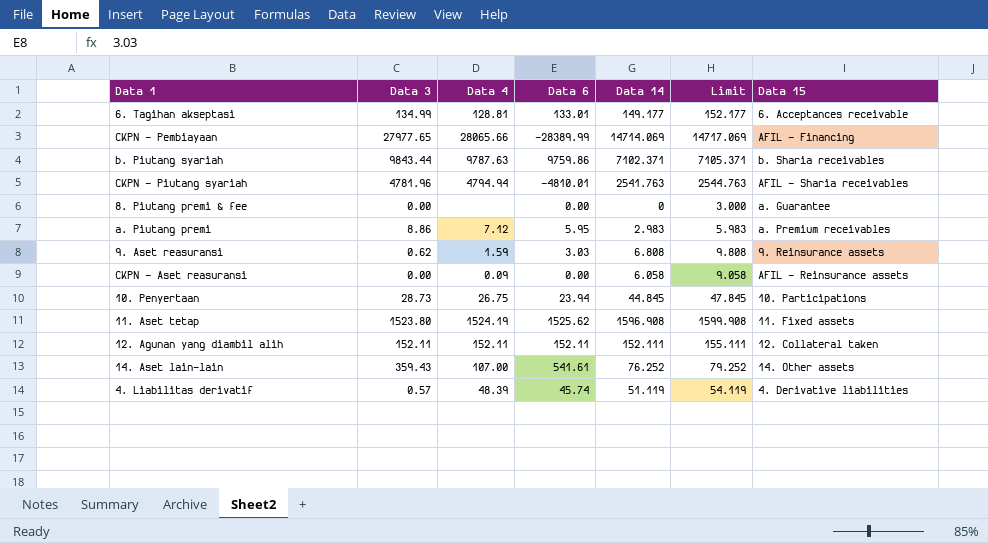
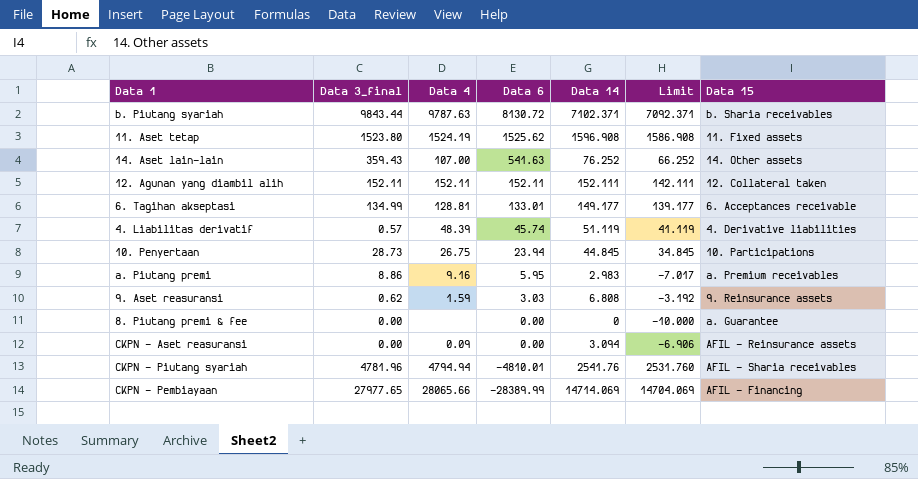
row order: none -> Data 6 descending
column name: Data 3 -> Data 3_final
column Limit | formula: [Data 14] + 3 -> [Data 14] - 10
b. Piutang syariah | Data 6: 9759.86 -> 8130.72
14. Aset lain-lain | Data 6: 541.61 -> 541.63
a. Piutang premi | Data 4: 7.12 -> 9.16
CKPN – Aset reasuransi | Data 14: 6.058 -> 3.094
CKPN – Piutang syariah | Data 14: 2541.763 -> 2541.76

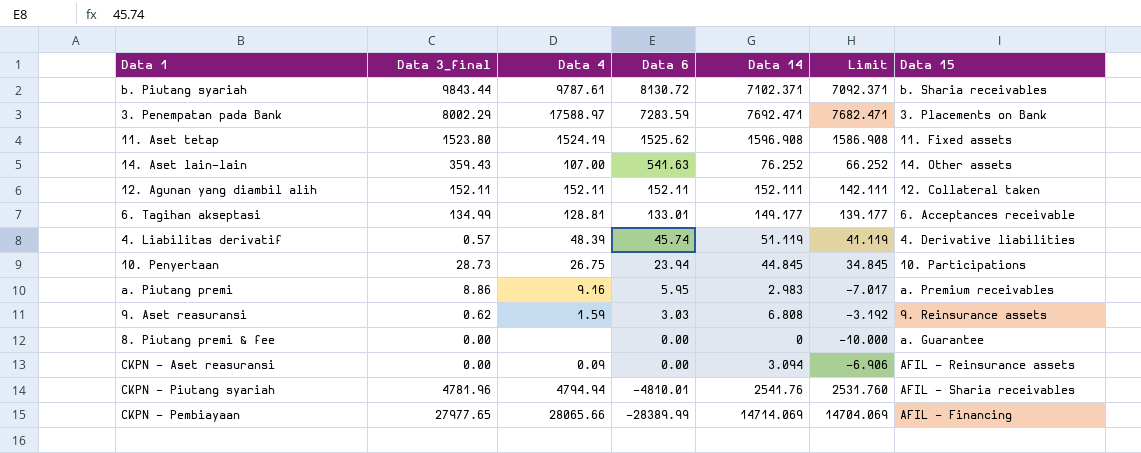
b. Piutang syariah | Data 4: 9787.63 -> 9787.61
row 3. Penempatan pada Bank: none -> 8002.29 | 17588.97 | 7283.59 | 7692.471 | 7682.471 | 3. Placements on Bank

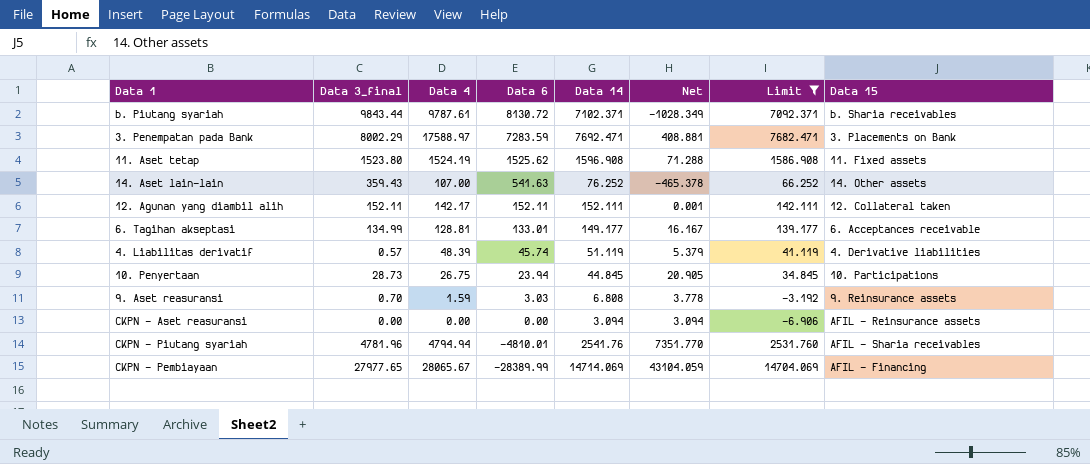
filter: none -> Limit >= -6.906
column Net | formula: none -> [Data 14] - [Data 6]
12. Agunan yang diambil alih | Data 4: 152.11 -> 142.17
9. Aset reasuransi | Data 3_final: 0.62 -> 0.70
CKPN – Aset reasuransi | Data 4: 0.09 -> 0.00
CKPN – Pembiayaan | Data 4: 28065.66 -> 28065.67

